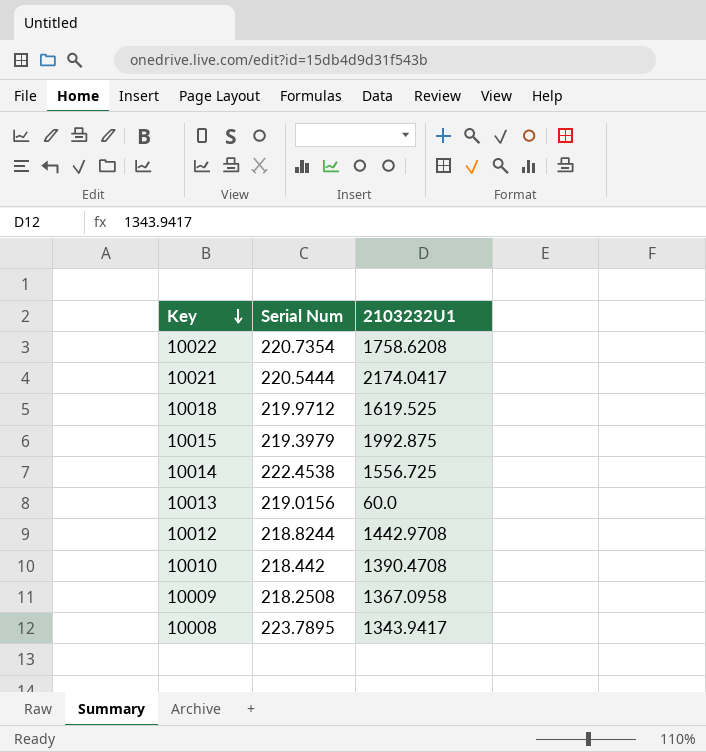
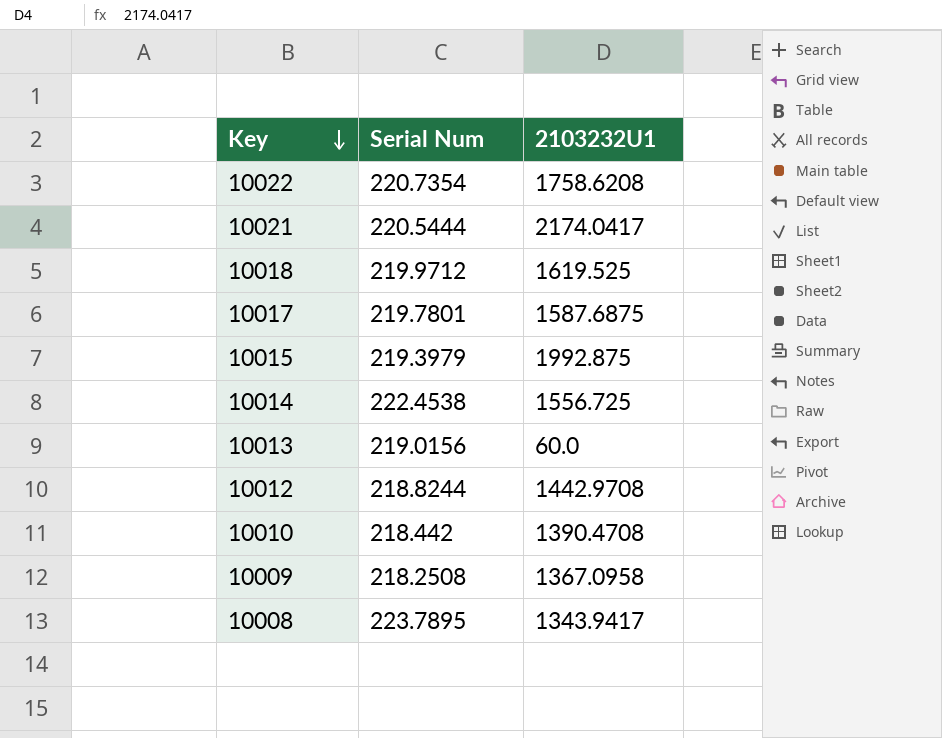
row 10017: none -> 219.7801 | 1587.6875

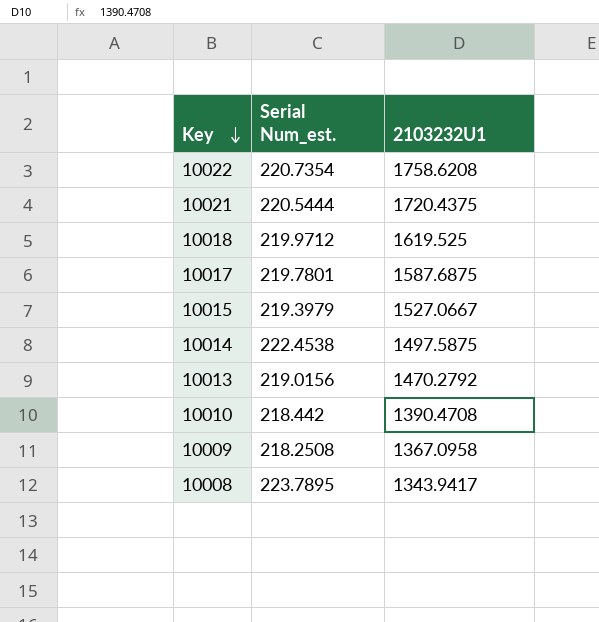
column name: Serial Num -> Serial Num_est.
row 10012: 218.8244 | 1442.9708 -> none
10021 | 2103232U1: 2174.0417 -> 1720.4375
10015 | 2103232U1: 1992.875 -> 1527.0667
10014 | 2103232U1: 1556.725 -> 1497.5875
10013 | 2103232U1: 60.0 -> 1470.2792

